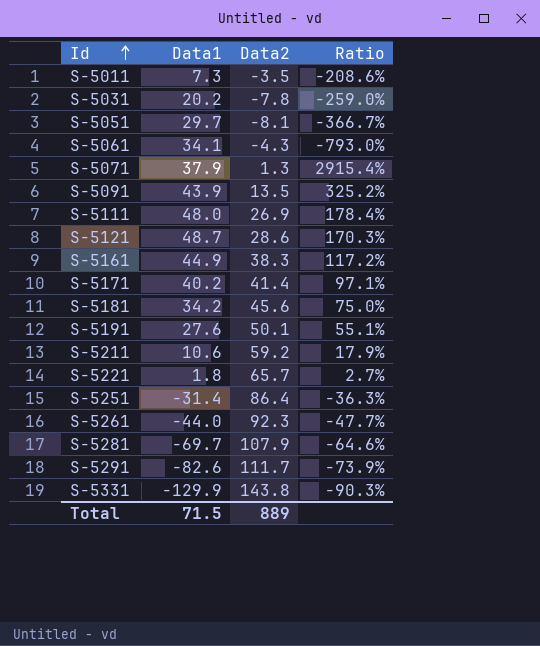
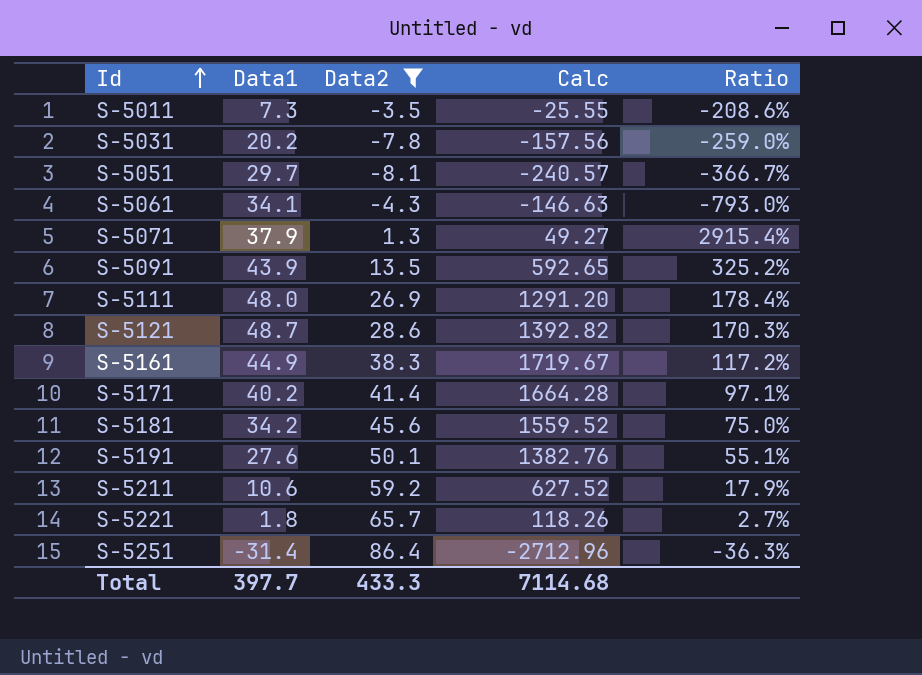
filter: none -> Data2 <= 86.4
column Calc | formula: none -> [Data1] * [Data2]
Total | Data1: 71.5 -> 397.7
Total | Data2: 889 -> 433.3

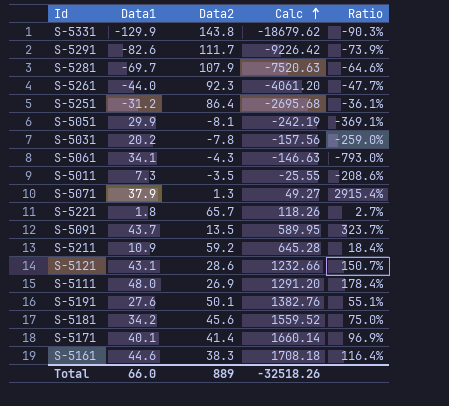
filter: Data2 <= 86.4 -> none
row order: Id ascending -> Calc ascending
S-5251 | Data1: -31.4 -> -31.2
S-5251 | Calc: -2712.96 -> -2695.68
S-5251 | Ratio: -36.3% -> -36.1%
S-5051 | Data1: 29.7 -> 29.9
S-5051 | Calc: -240.57 -> -242.19
S-5051 | Ratio: -366.7% -> -369.1%
S-5091 | Data1: 43.9 -> 43.7
S-5091 | Calc: 592.65 -> 589.95
S-5091 | Ratio: 325.2% -> 323.7%
S-5211 | Data1: 10.6 -> 10.9
S-5211 | Calc: 627.52 -> 645.28
S-5211 | Ratio: 17.9% -> 18.4%
S-5121 | Data1: 48.7 -> 43.1
S-5121 | Calc: 1392.82 -> 1232.66
S-5121 | Ratio: 170.3% -> 150.7%
S-5171 | Data1: 40.2 -> 40.1
S-5171 | Calc: 1664.28 -> 1660.14
S-5171 | Ratio: 97.1% -> 96.9%
S-5161 | Data1: 44.9 -> 44.6
S-5161 | Calc: 1719.67 -> 1708.18
S-5161 | Ratio: 117.2% -> 116.4%
Total | Data1: 397.7 -> 66.0
Total | Data2: 433.3 -> 889
Total | Calc: 7114.68 -> -32518.26

